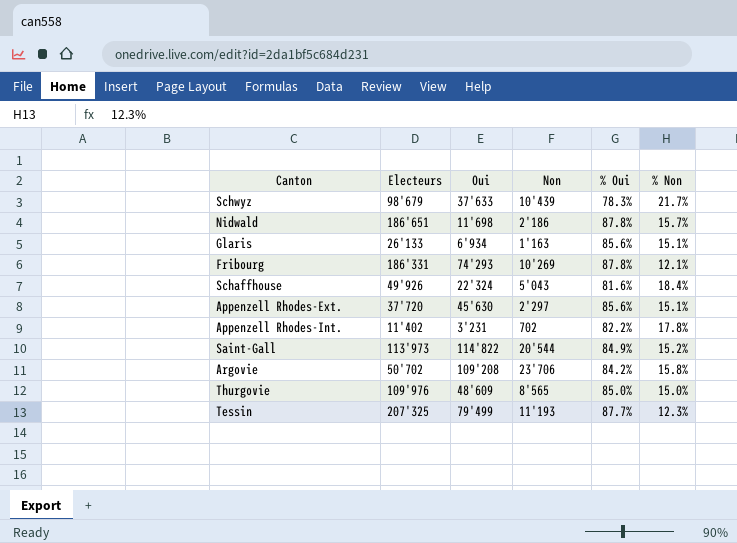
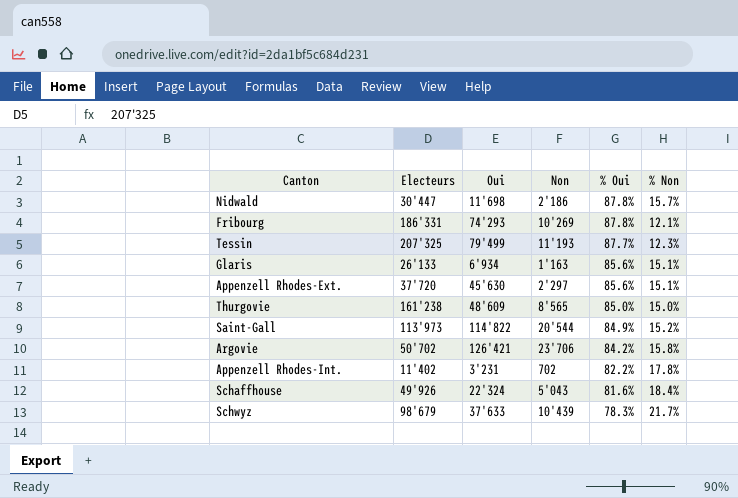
row order: none -> % Oui descending
Nidwald | Electeurs: 186'651 -> 30'447
Thurgovie | Electeurs: 109'976 -> 161'238
Argovie | Oui: 109'208 -> 126'421

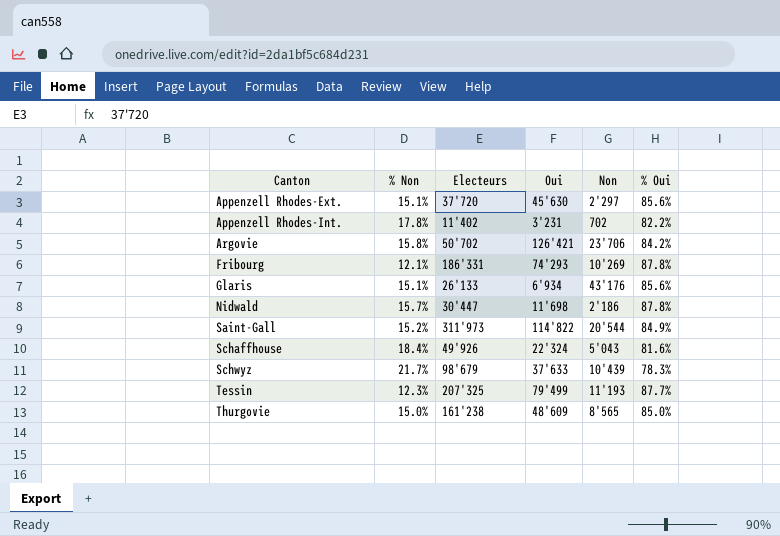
row order: % Oui descending -> Canton ascending
column % Non | position: 6 -> 2
Glaris | Non: 1'163 -> 43'176
Saint-Gall | Electeurs: 113'973 -> 311'973

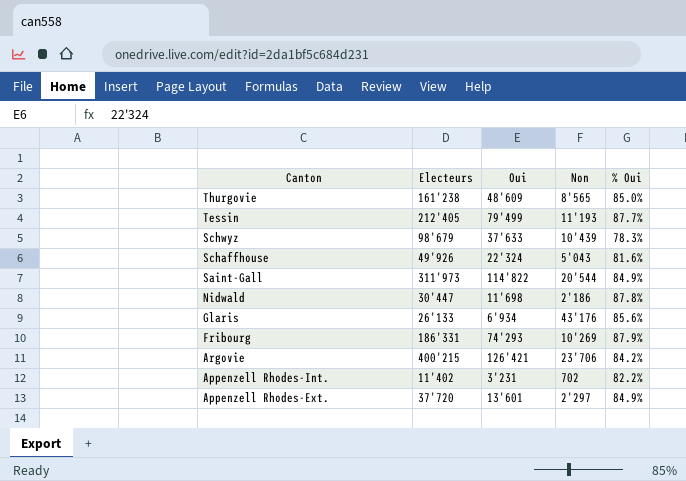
row order: Canton ascending -> Canton descending
column % Non | position: 2 -> none
Tessin | Electeurs: 207'325 -> 212'405
Fribourg | % Oui: 87.8% -> 87.9%
Argovie | Electeurs: 50'702 -> 400'215
Appenzell Rhodes-Ext. | Oui: 45'630 -> 13'601
Appenzell Rhodes-Ext. | % Oui: 85.6% -> 84.9%

